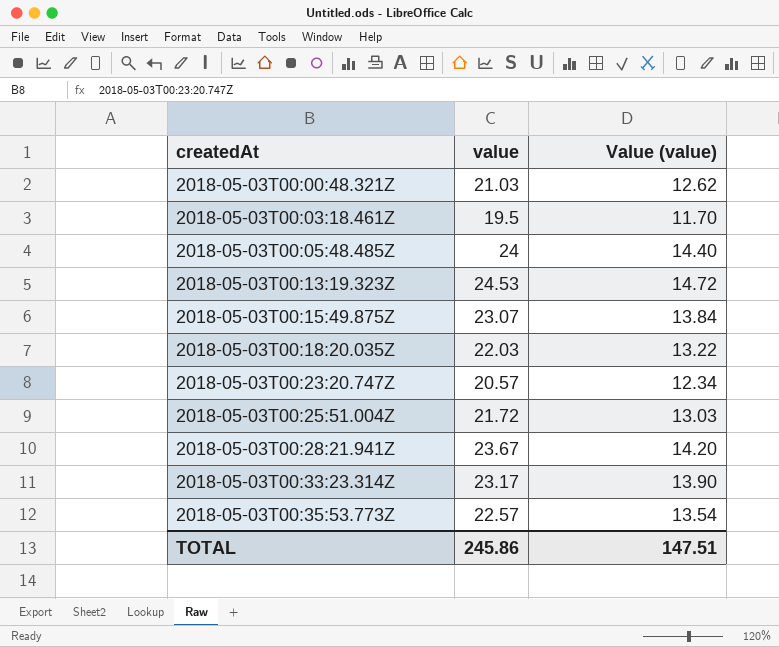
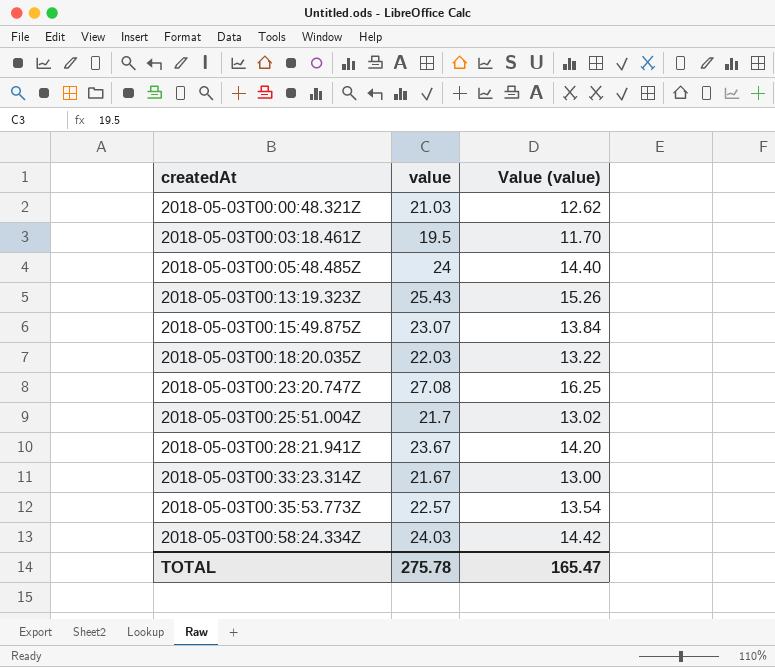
2018-05-03T00:13:19.323Z | value: 24.53 -> 25.43
2018-05-03T00:13:19.323Z | Value (value): 14.72 -> 15.26
2018-05-03T00:23:20.747Z | value: 20.57 -> 27.08
2018-05-03T00:23:20.747Z | Value (value): 12.34 -> 16.25
2018-05-03T00:25:51.004Z | value: 21.72 -> 21.7
2018-05-03T00:25:51.004Z | Value (value): 13.03 -> 13.02
2018-05-03T00:33:23.314Z | value: 23.17 -> 21.67
2018-05-03T00:33:23.314Z | Value (value): 13.90 -> 13.00
row 2018-05-03T00:58:24.334Z: none -> 24.03 | 14.42
TOTAL | value: 245.86 -> 275.78
TOTAL | Value (value): 147.51 -> 165.47

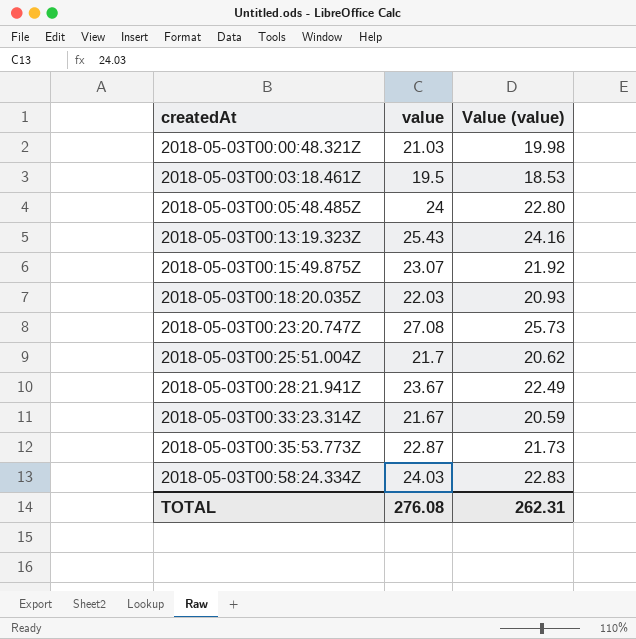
column Value (value) | formula: [value] * 0.6 -> [value] * 0.95
2018-05-03T00:35:53.773Z | value: 22.57 -> 22.87
TOTAL | value: 275.78 -> 276.08
TOTAL | Value (value): 165.47 -> 262.31

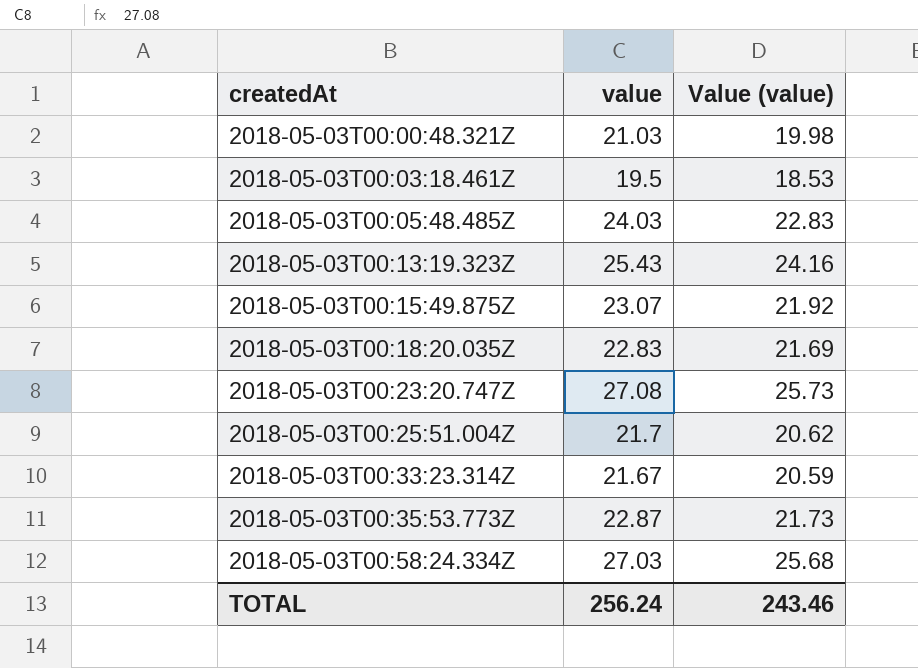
row 2018-05-03T00:28:21.941Z: 23.67 | 22.49 -> none
2018-05-03T00:05:48.485Z | value: 24 -> 24.03
2018-05-03T00:05:48.485Z | Value (value): 22.80 -> 22.83
2018-05-03T00:18:20.035Z | value: 22.03 -> 22.83
2018-05-03T00:18:20.035Z | Value (value): 20.93 -> 21.69
2018-05-03T00:58:24.334Z | value: 24.03 -> 27.03
2018-05-03T00:58:24.334Z | Value (value): 22.83 -> 25.68
TOTAL | value: 276.08 -> 256.24
TOTAL | Value (value): 262.31 -> 243.46

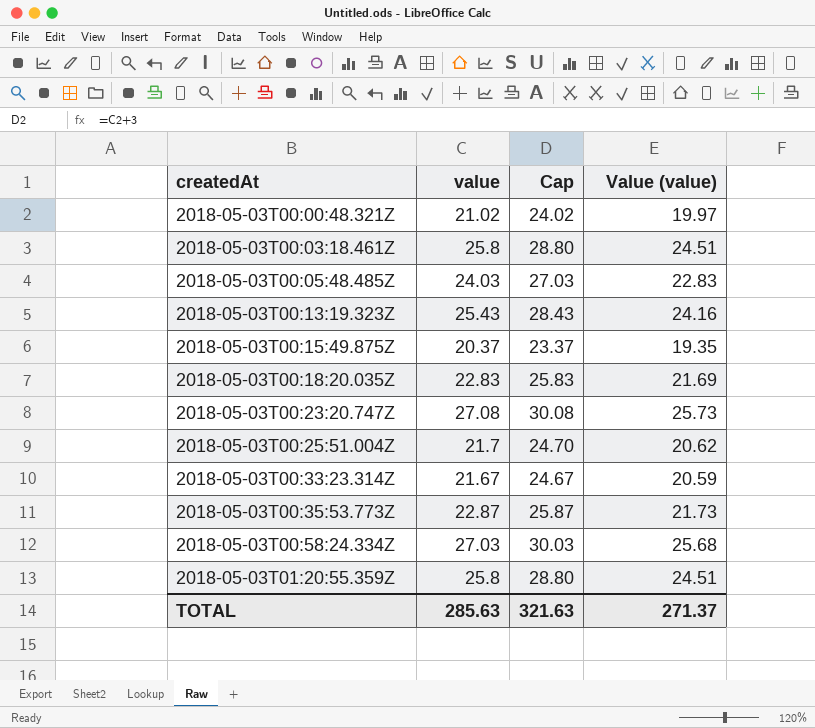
column Cap | formula: none -> [value] + 3
2018-05-03T00:00:48.321Z | value: 21.03 -> 21.02
2018-05-03T00:00:48.321Z | Value (value): 19.98 -> 19.97
2018-05-03T00:03:18.461Z | value: 19.5 -> 25.8
2018-05-03T00:03:18.461Z | Value (value): 18.53 -> 24.51
2018-05-03T00:15:49.875Z | value: 23.07 -> 20.37
2018-05-03T00:15:49.875Z | Value (value): 21.92 -> 19.35
row 2018-05-03T01:20:55.359Z: none -> 25.8 | 28.80 | 24.51
TOTAL | value: 256.24 -> 285.63
TOTAL | Value (value): 243.46 -> 271.37

